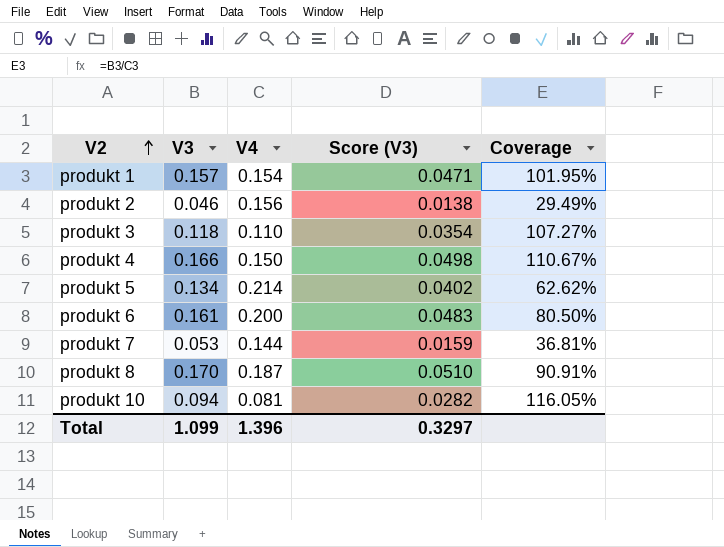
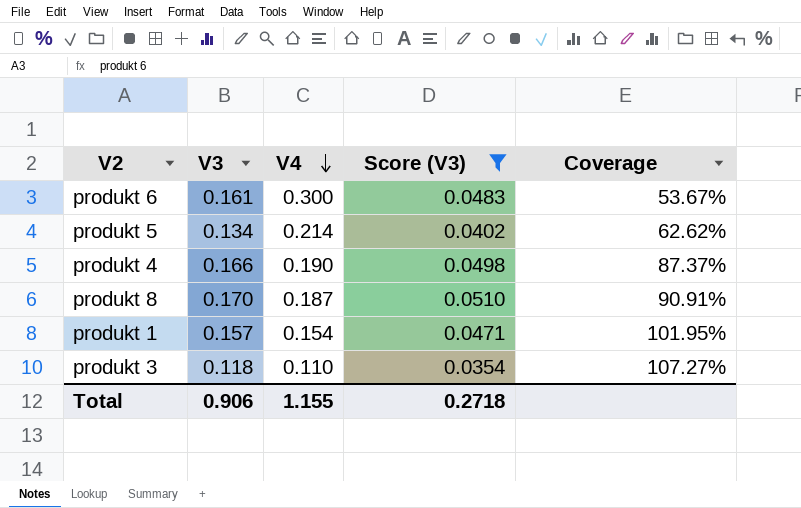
filter: none -> Score (V3) >= 0.0354
row order: V2 ascending -> V4 descending
produkt 6 | V4: 0.200 -> 0.300
produkt 6 | Coverage: 80.50% -> 53.67%
produkt 4 | V4: 0.150 -> 0.190
produkt 4 | Coverage: 110.67% -> 87.37%
Total | V3: 1.099 -> 0.906
Total | V4: 1.396 -> 1.155
Total | Score (V3): 0.3297 -> 0.2718

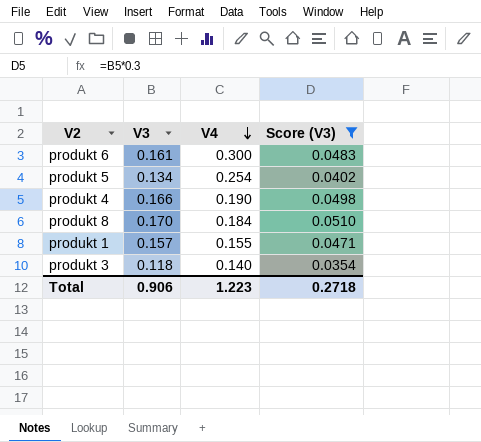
column Coverage | formula: [V3] / [V4] -> none
produkt 5 | V4: 0.214 -> 0.254
produkt 8 | V4: 0.187 -> 0.184
produkt 1 | V4: 0.154 -> 0.155
produkt 3 | V4: 0.110 -> 0.140
Total | V4: 1.155 -> 1.223

